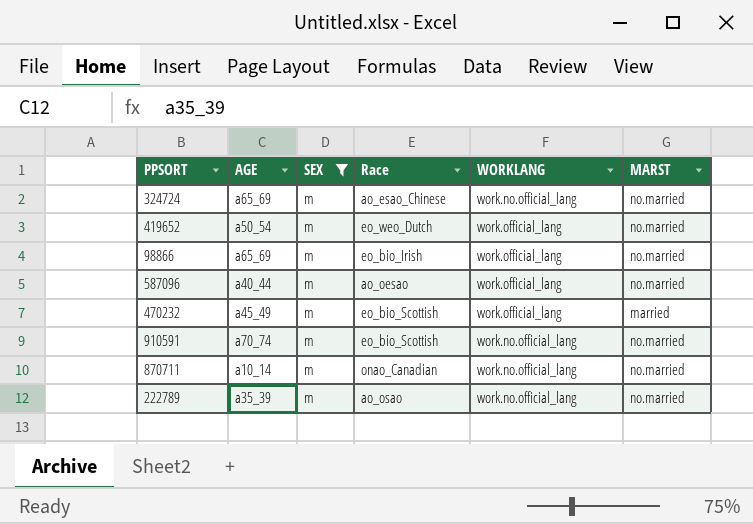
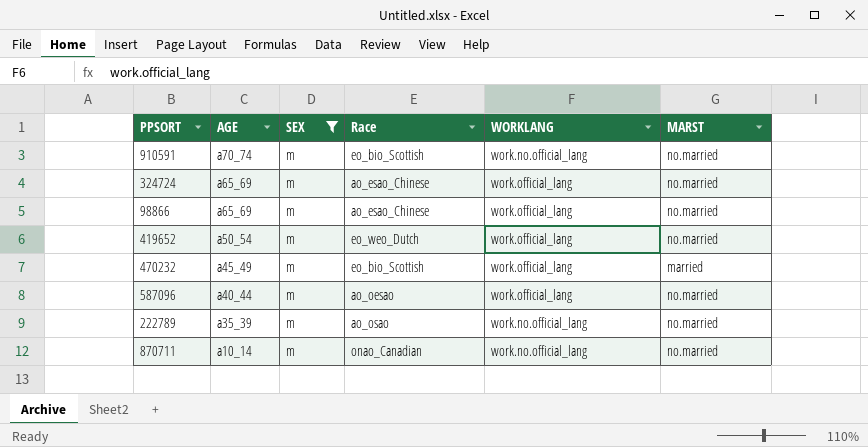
row order: none -> AGE descending
324724 | WORKLANG: work.no.official_lang -> work.official_lang
98866 | Race: eo_bio_Irish -> ao_esao_Chinese

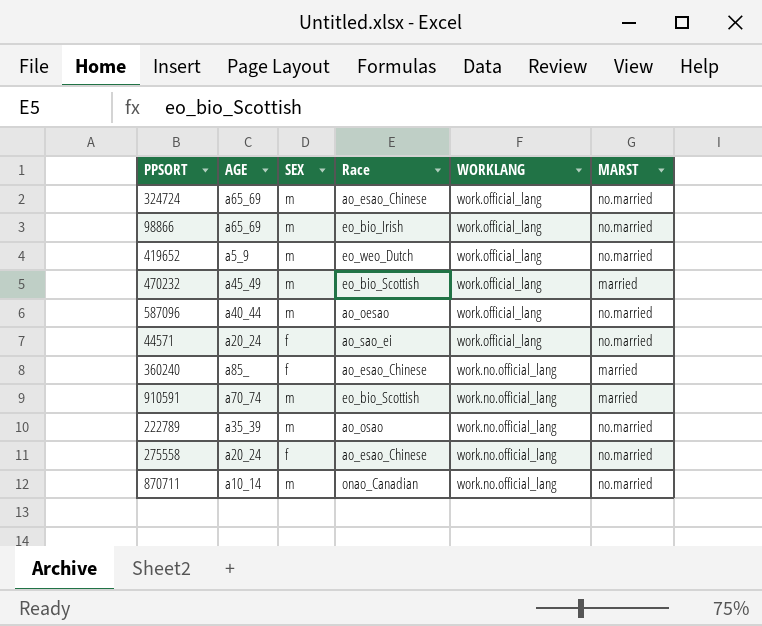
filter: SEX = m -> none
row order: AGE descending -> WORKLANG descending
98866 | Race: ao_esao_Chinese -> eo_bio_Irish
419652 | AGE: a50_54 -> a5_9
910591 | MARST: no.married -> married

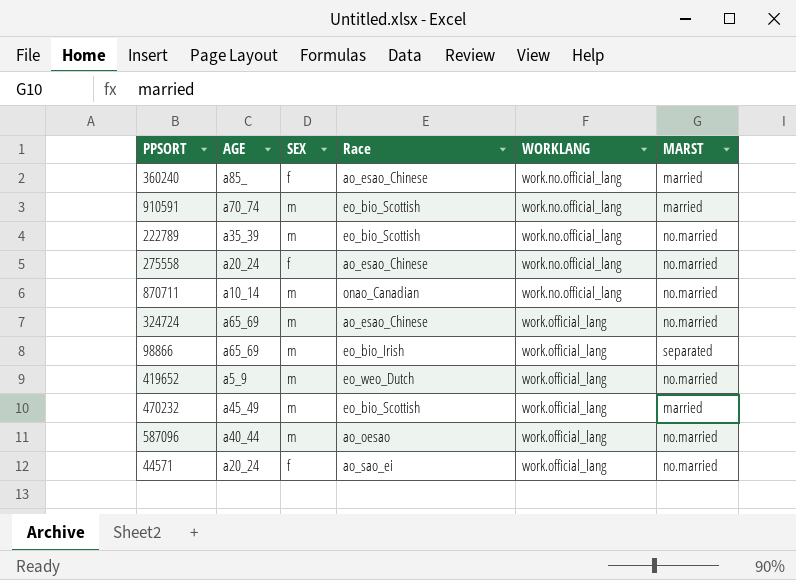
row order: WORKLANG descending -> WORKLANG ascending
222789 | Race: ao_osao -> eo_bio_Scottish
98866 | MARST: no.married -> separated

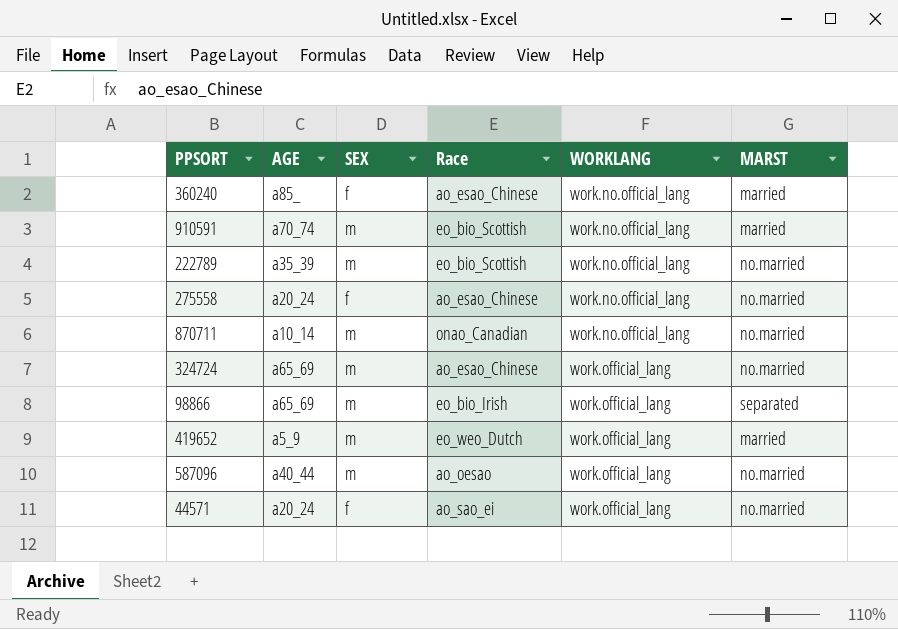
row 470232: a45_49 | m | eo_bio_Scottish | work.official_lang | married -> none
419652 | MARST: no.married -> married

